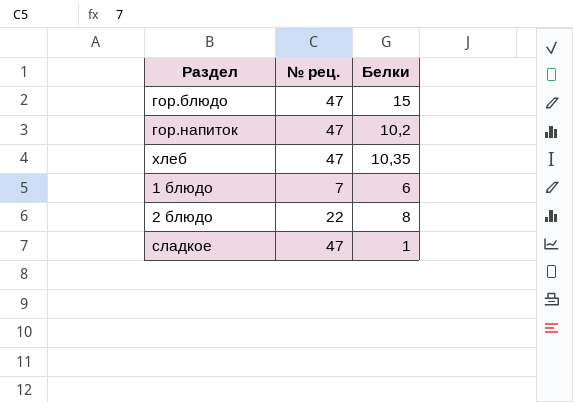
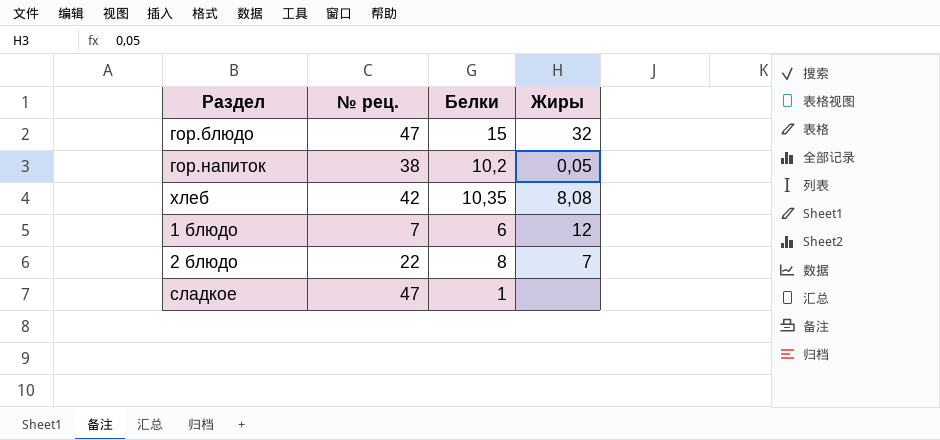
column Жиры | position: none -> 4
гор.напиток | № рец.: 47 -> 38
хлеб | № рец.: 47 -> 42

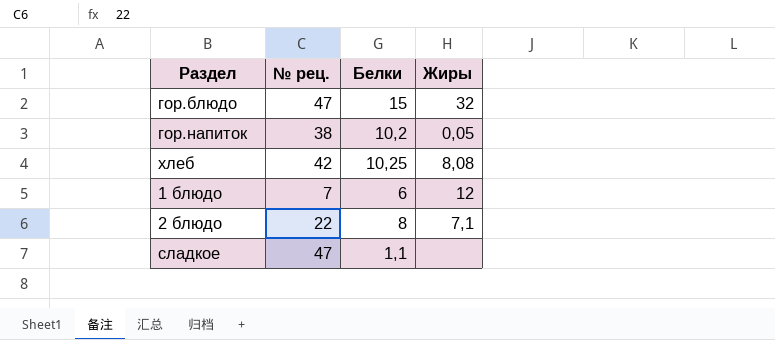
хлеб | Белки: 10,35 -> 10,25
2 блюдо | Жиры: 7 -> 7,1
сладкое | Белки: 1 -> 1,1

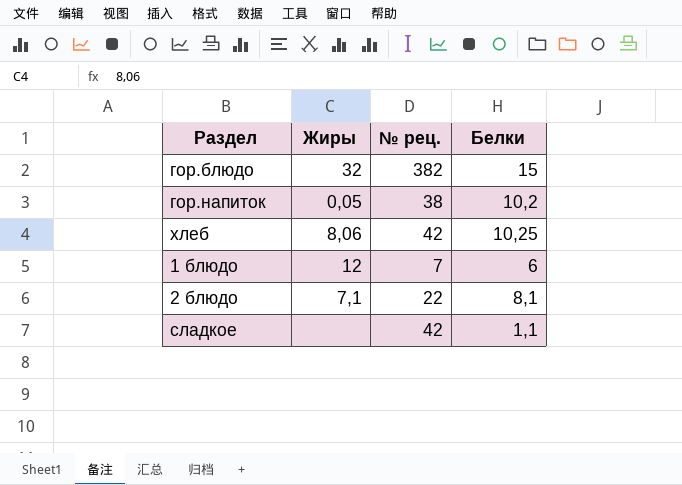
column Жиры | position: 4 -> 2
гор.блюдо | № рец.: 47 -> 382
хлеб | Жиры: 8,08 -> 8,06
2 блюдо | Белки: 8 -> 8,1
сладкое | № рец.: 47 -> 42

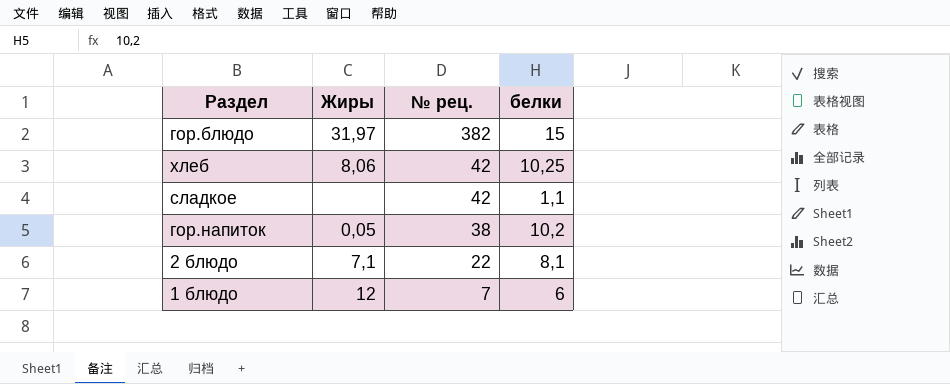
row order: none -> № рец. descending
column name: Белки -> белки
гор.блюдо | Жиры: 32 -> 31,97

